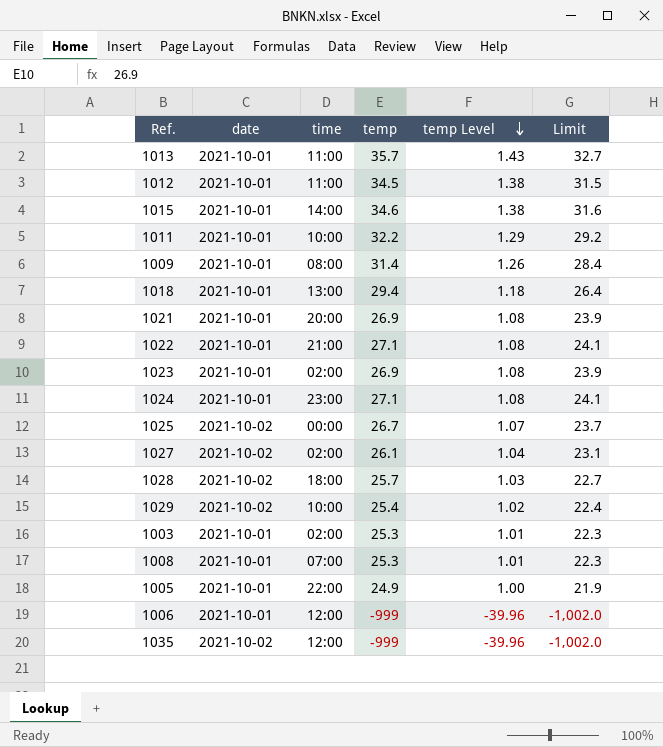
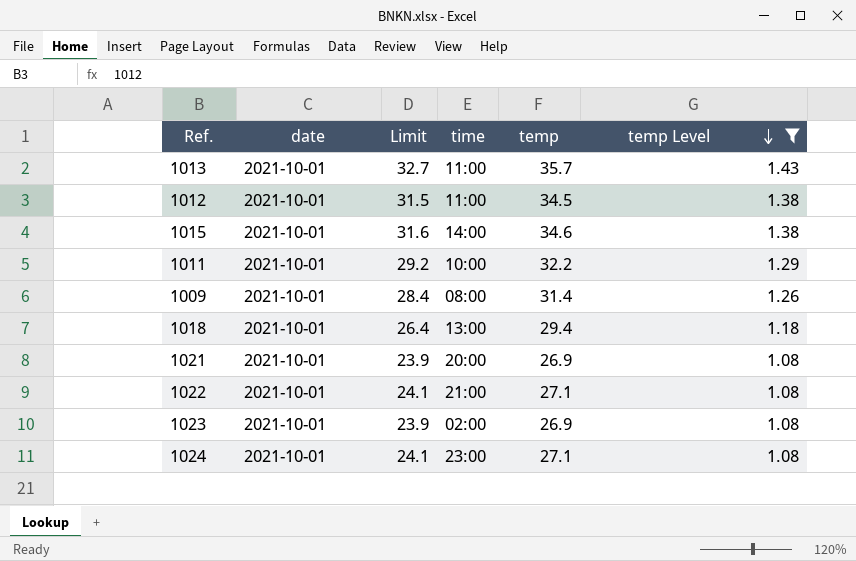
filter: none -> temp Level >= 1.08
column Limit | position: 6 -> 3

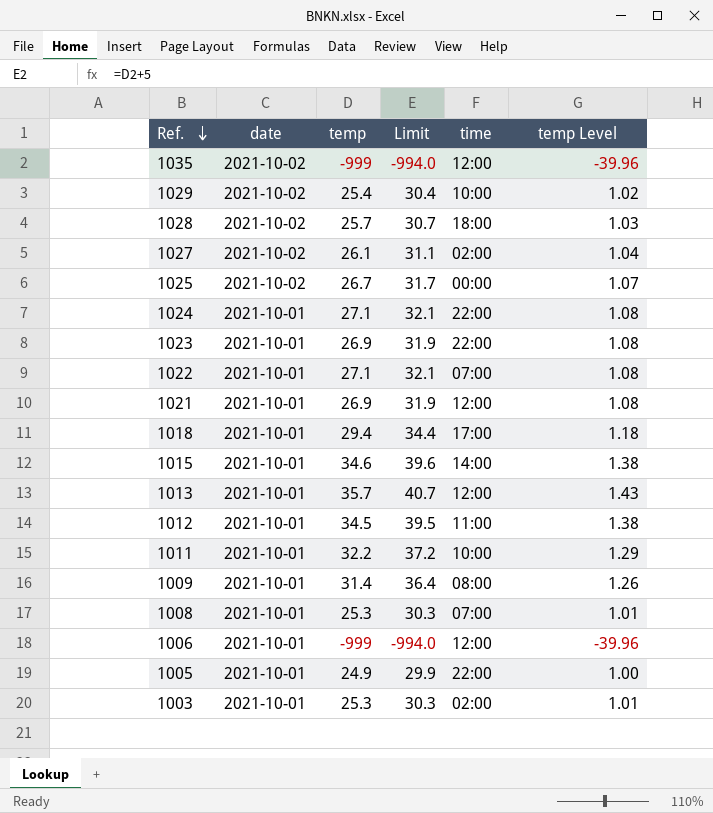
filter: temp Level >= 1.08 -> none
row order: temp Level descending -> Ref. descending
column temp | position: 5 -> 3
column Limit | formula: [temp] - 3 -> [temp] + 5
1024 | time: 23:00 -> 22:00
1023 | time: 02:00 -> 22:00
1022 | time: 21:00 -> 07:00
1021 | time: 20:00 -> 12:00
1018 | time: 13:00 -> 17:00
1013 | time: 11:00 -> 12:00

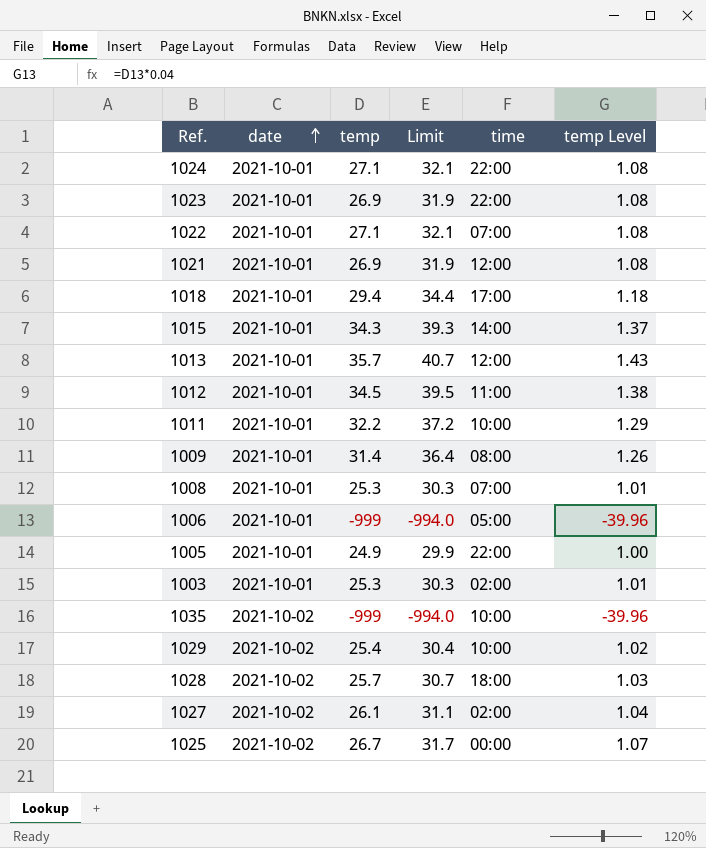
row order: Ref. descending -> date ascending
1015 | temp: 34.6 -> 34.3
1015 | Limit: 39.6 -> 39.3
1015 | temp Level: 1.38 -> 1.37
1006 | time: 12:00 -> 05:00
1035 | time: 12:00 -> 10:00

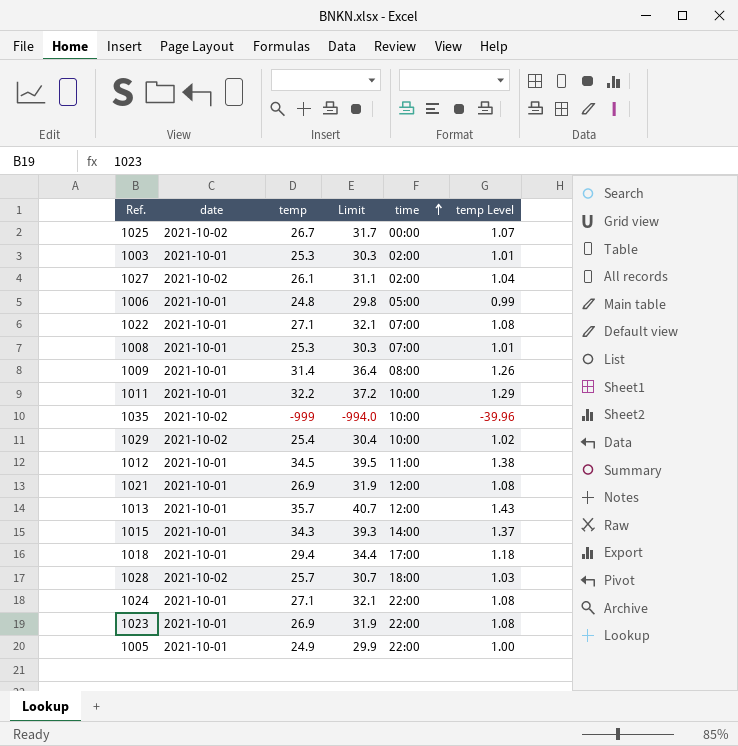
row order: date ascending -> time ascending
1006 | temp: -999 -> 24.8
1006 | Limit: -994.0 -> 29.8
1006 | temp Level: -39.96 -> 0.99

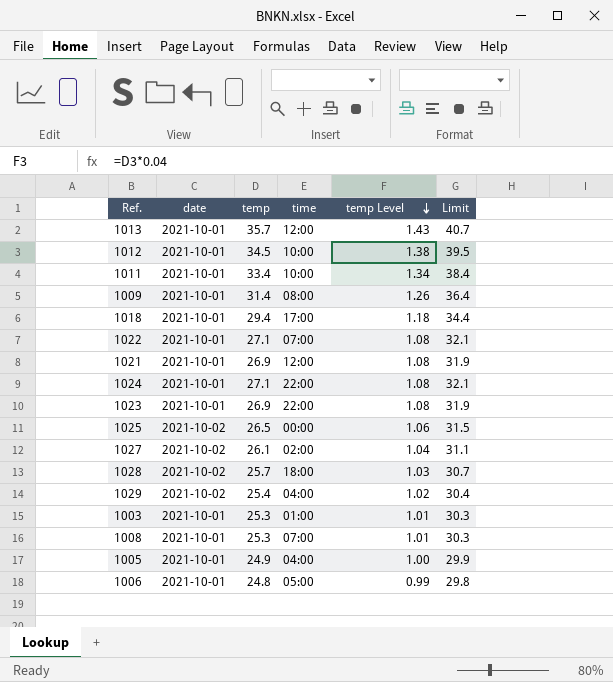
row order: time ascending -> temp Level descending
column Limit | position: 4 -> 6
row 1035: 2021-10-02 | -999 | -994.0 | 10:00 | -39.96 -> none
row 1015: 2021-10-01 | 34.3 | 39.3 | 14:00 | 1.37 -> none
1012 | time: 11:00 -> 10:00
1011 | temp: 32.2 -> 33.4
1011 | temp Level: 1.29 -> 1.34
1011 | Limit: 37.2 -> 38.4
1025 | temp: 26.7 -> 26.5
1025 | temp Level: 1.07 -> 1.06
1025 | Limit: 31.7 -> 31.5
1029 | time: 10:00 -> 04:00
1003 | time: 02:00 -> 01:00
1005 | time: 22:00 -> 04:00

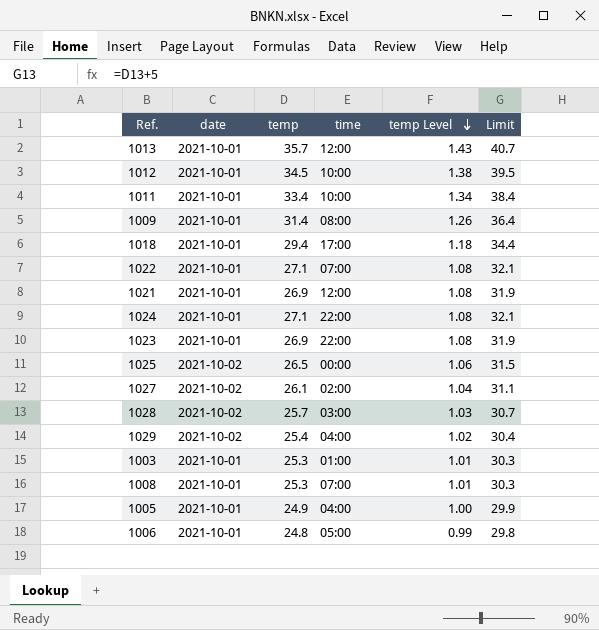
1028 | time: 18:00 -> 03:00

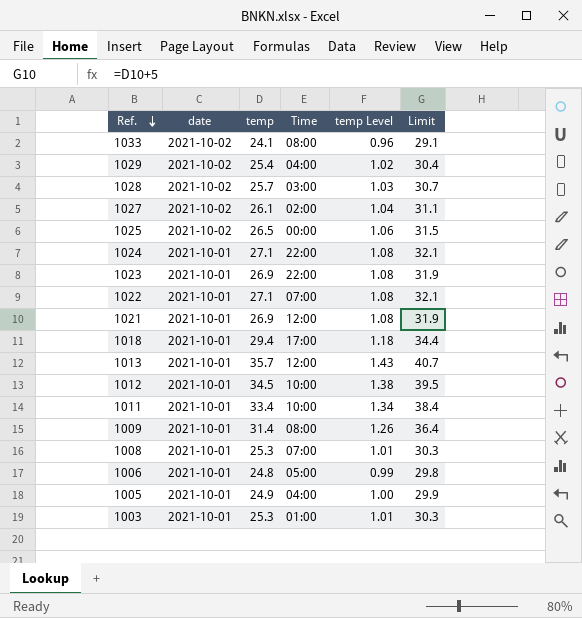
row order: temp Level descending -> Ref. descending
column name: time -> Time
row 1033: none -> 2021-10-02 | 24.1 | 08:00 | 0.96 | 29.1

